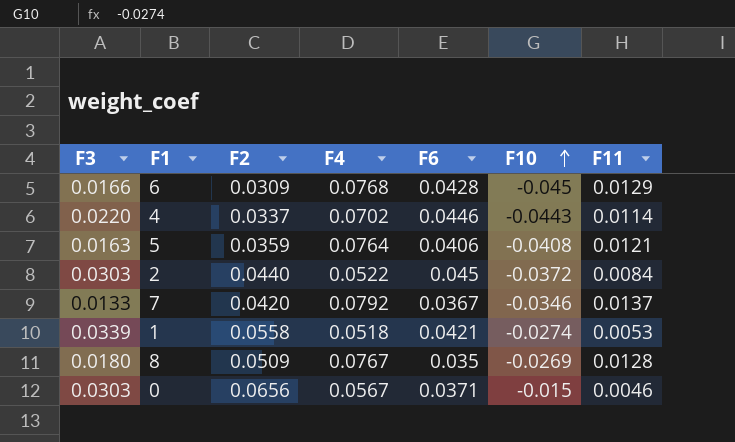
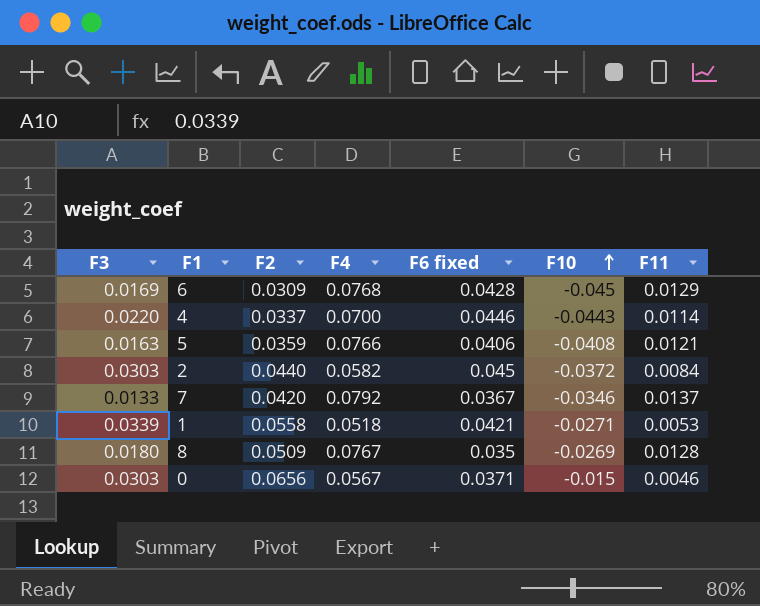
column name: F6 -> F6 fixed
6 | F3: 0.0166 -> 0.0169
4 | F4: 0.0702 -> 0.0700
5 | F4: 0.0764 -> 0.0766
2 | F4: 0.0522 -> 0.0582
1 | F10: -0.0274 -> -0.0271

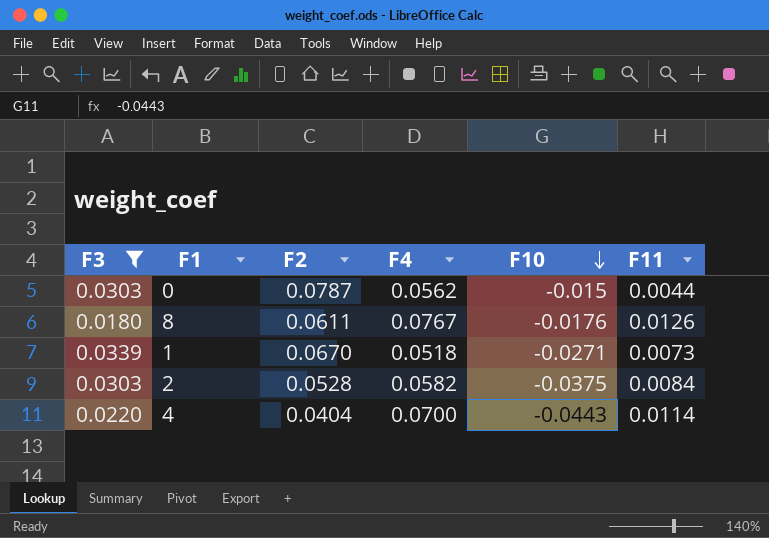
filter: none -> F3 >= 0.0180
row order: F10 ascending -> F10 descending
column F6 fixed | position: 5 -> none
0 | F2: 0.0656 -> 0.0787
0 | F4: 0.0567 -> 0.0562
0 | F11: 0.0046 -> 0.0044
8 | F2: 0.0509 -> 0.0611
8 | F10: -0.0269 -> -0.0176
8 | F11: 0.0128 -> 0.0126
1 | F2: 0.0558 -> 0.0670
1 | F11: 0.0053 -> 0.0073
2 | F2: 0.0440 -> 0.0528
2 | F10: -0.0372 -> -0.0375
4 | F2: 0.0337 -> 0.0404

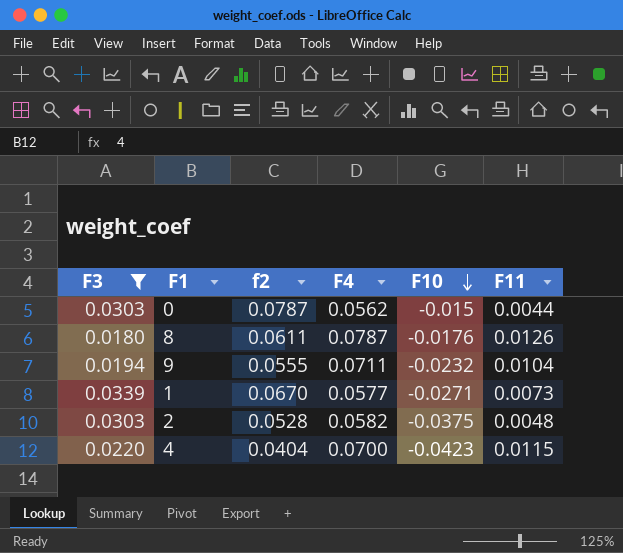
column name: F2 -> f2
8 | F4: 0.0767 -> 0.0787
row 9: none -> 0.0194 | 0.0555 | 0.0711 | -0.0232 | 0.0104
1 | F4: 0.0518 -> 0.0577
2 | F11: 0.0084 -> 0.0048
4 | F10: -0.0443 -> -0.0423
4 | F11: 0.0114 -> 0.0115

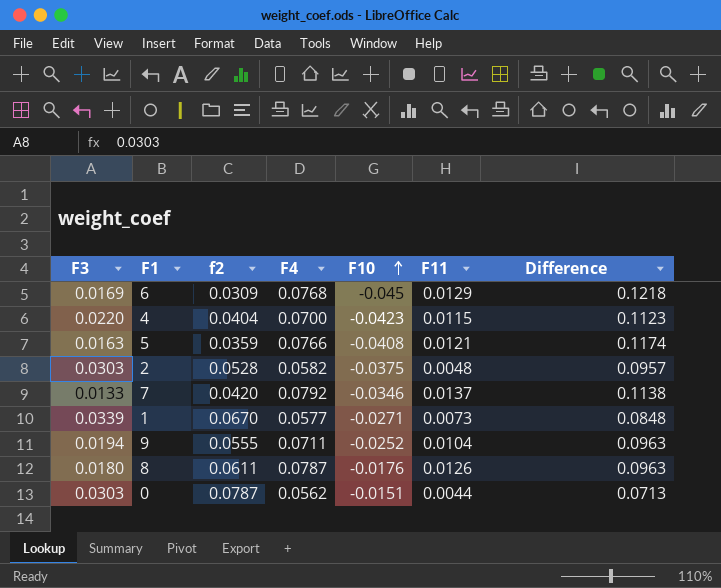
filter: F3 >= 0.0180 -> none
row order: F10 descending -> F10 ascending
column Difference | formula: none -> [F4] - [F10]
9 | F10: -0.0232 -> -0.0252
0 | F10: -0.015 -> -0.0151

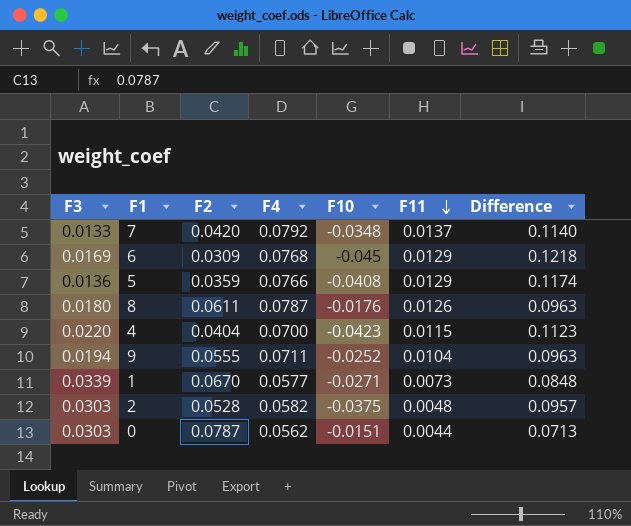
row order: F10 ascending -> F11 descending
column name: f2 -> F2
7 | F10: -0.0346 -> -0.0348
7 | Difference: 0.1138 -> 0.1140
5 | F3: 0.0163 -> 0.0136
5 | F11: 0.0121 -> 0.0129

